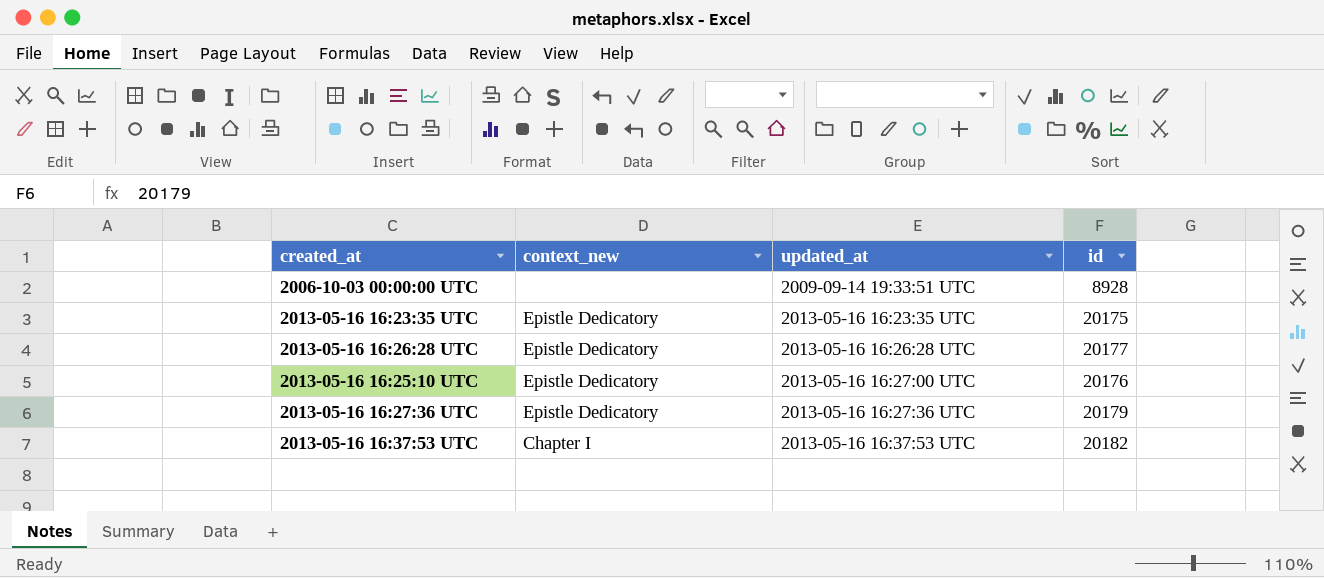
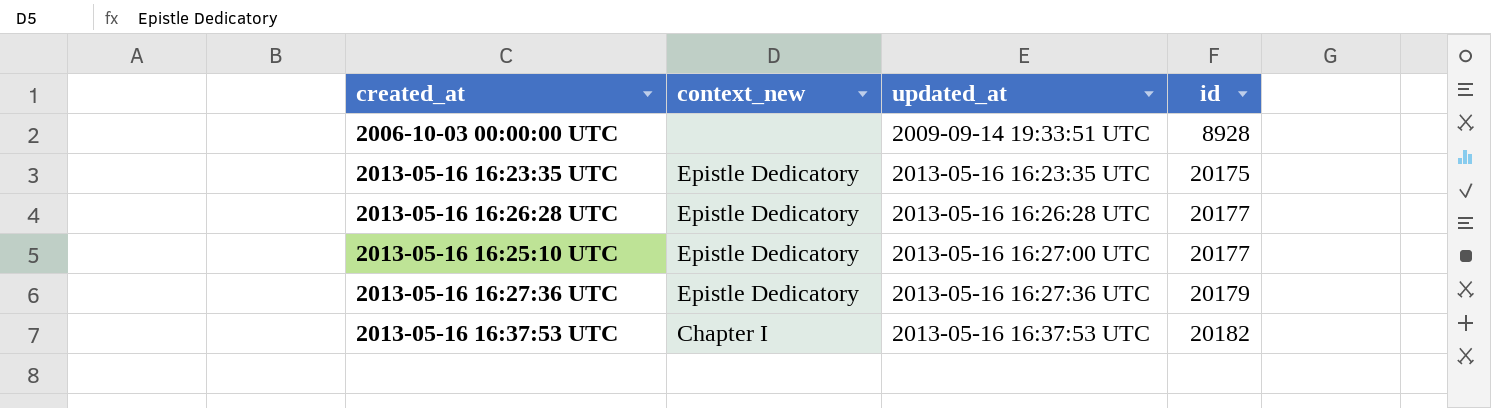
2013-05-16 16:25:10 UTC | id: 20176 -> 20177

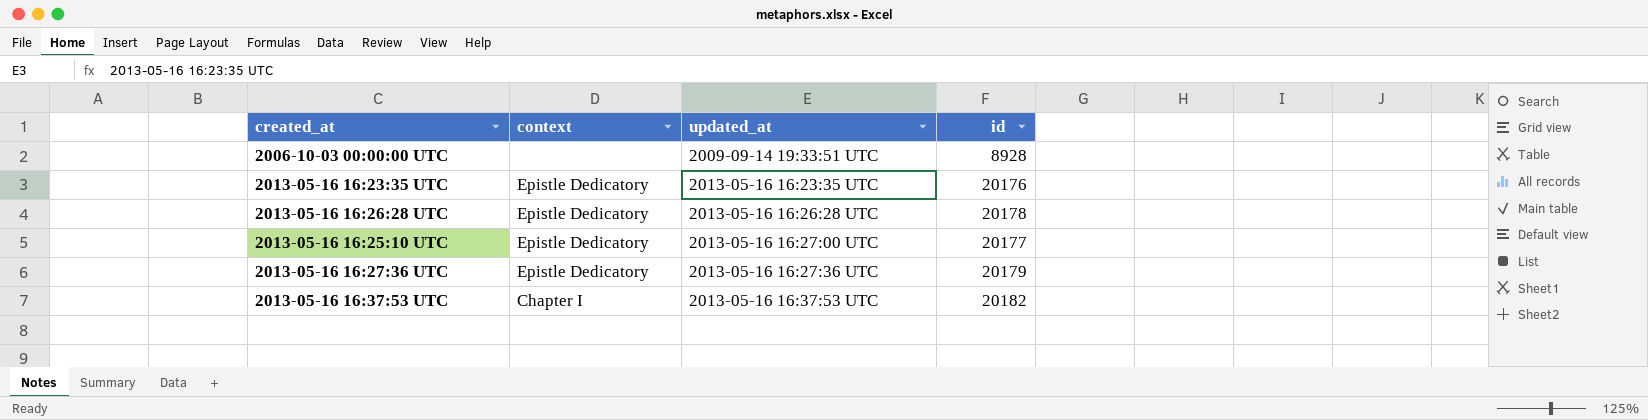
column name: context_new -> context
2013-05-16 16:23:35 UTC | id: 20175 -> 20176
2013-05-16 16:26:28 UTC | id: 20177 -> 20178

